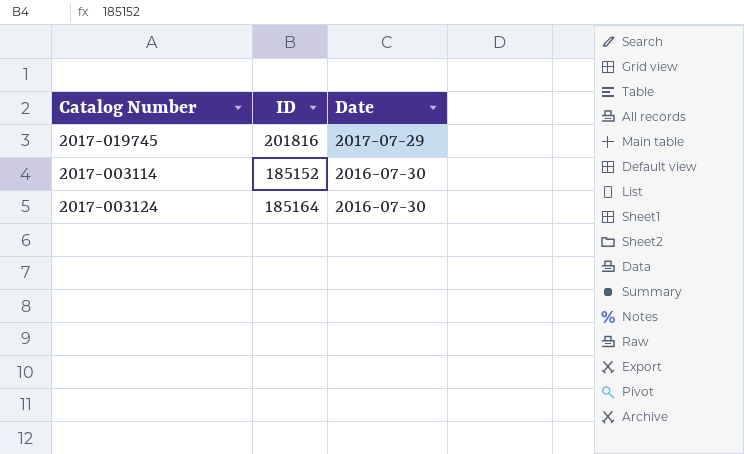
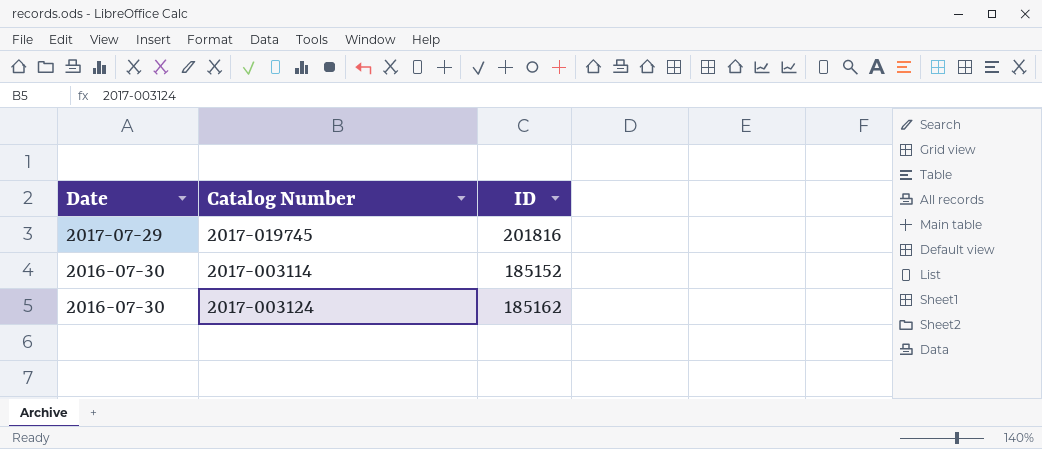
column Date | position: 3 -> 1
2017-003124 | ID: 185164 -> 185162

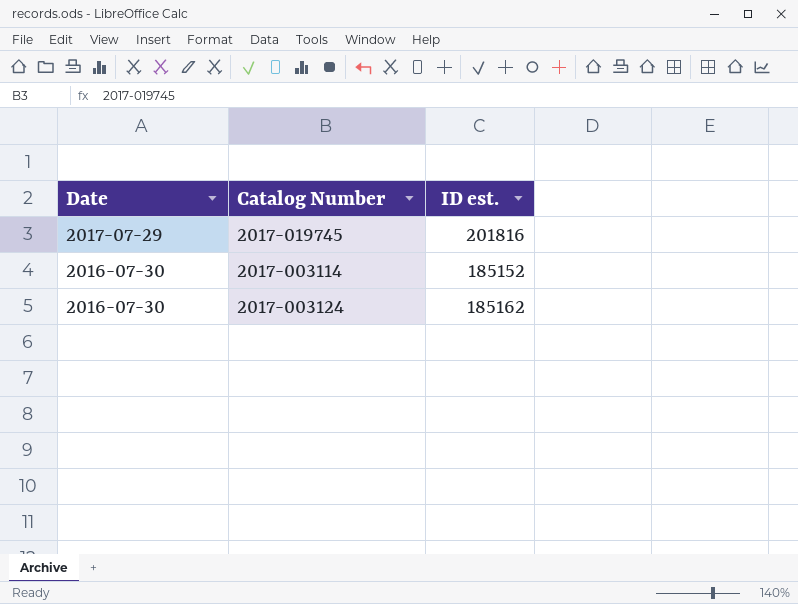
column name: ID -> ID est.

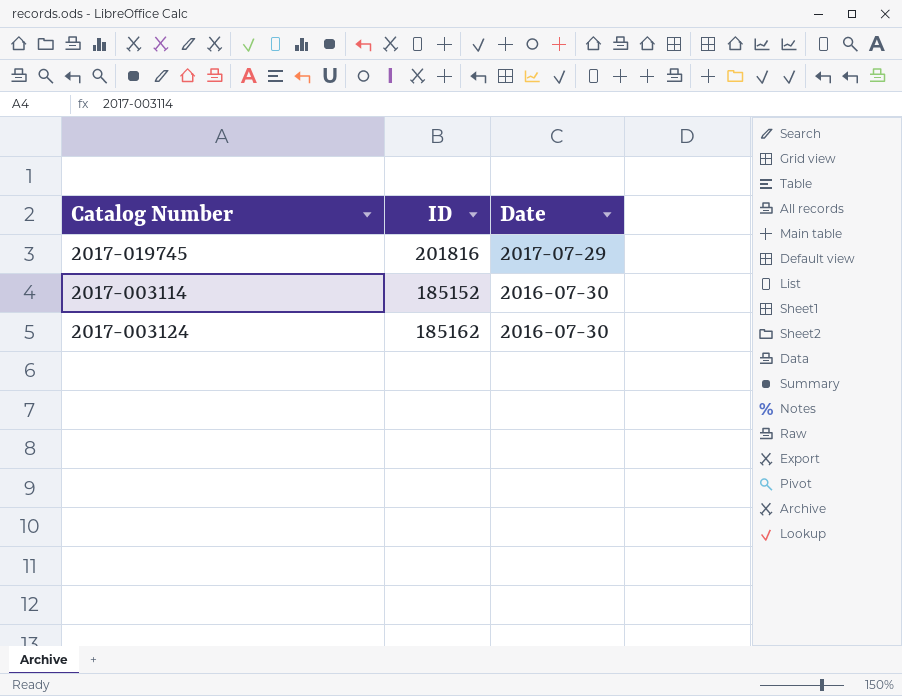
column name: ID est. -> ID
column Date | position: 1 -> 3

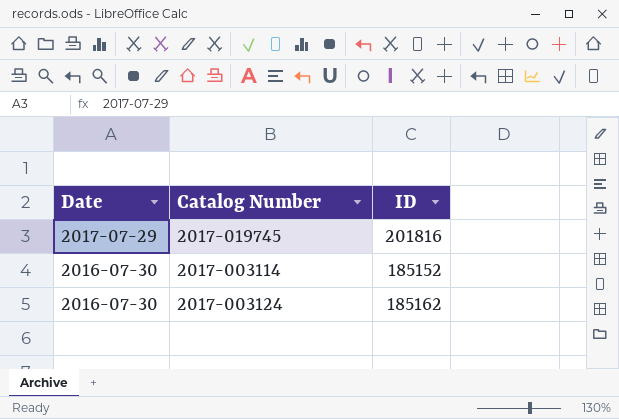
column Date | position: 3 -> 1

